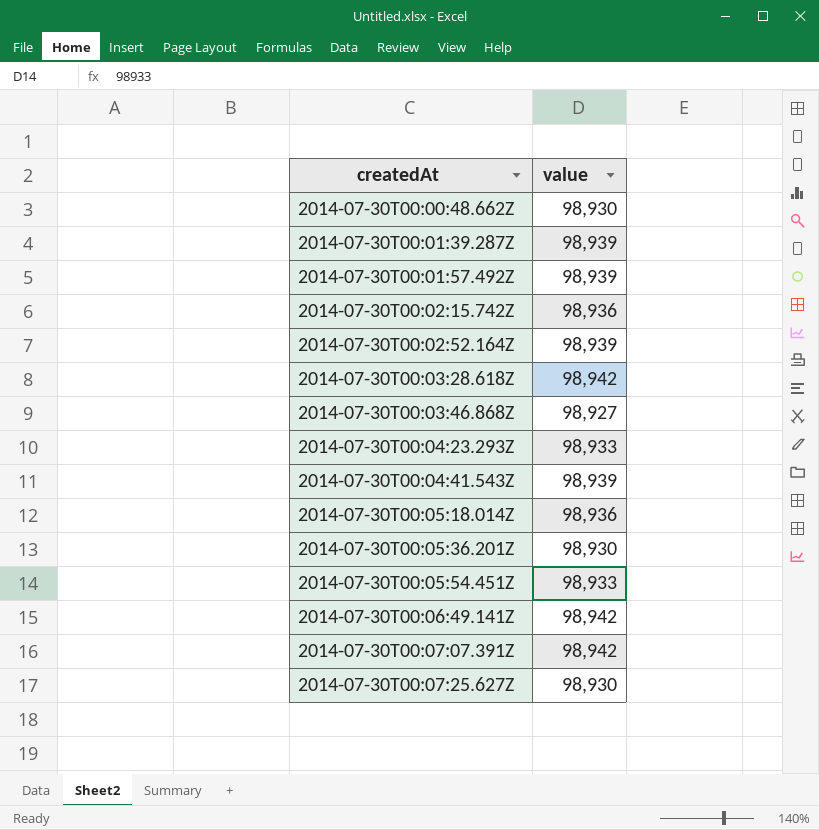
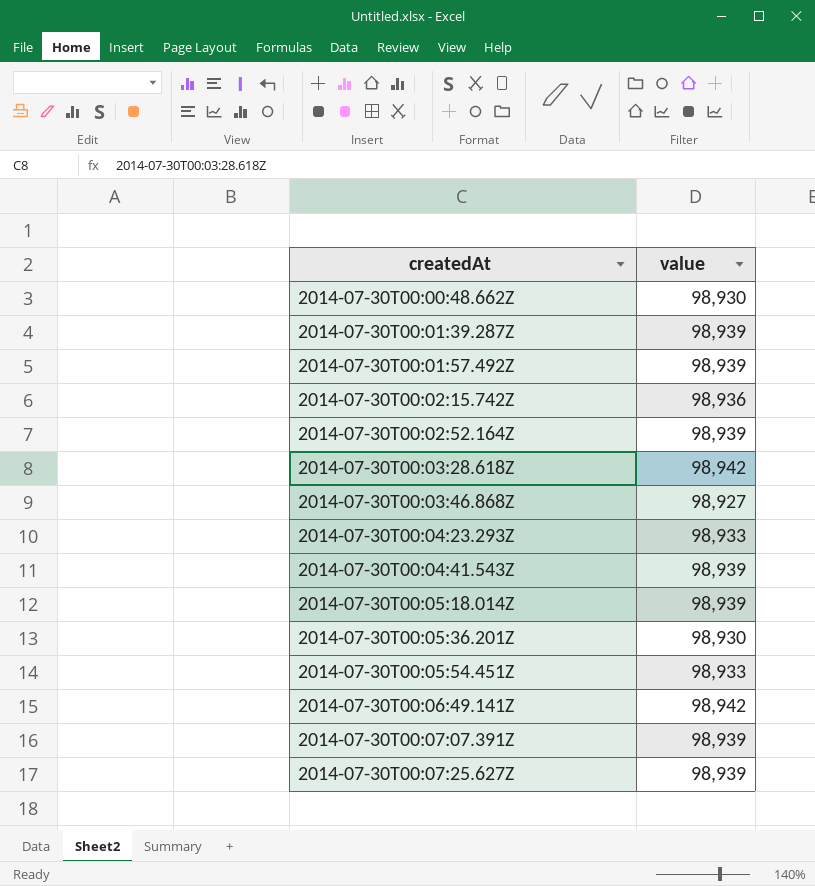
2014-07-30T00:05:18.014Z | value: 98,936 -> 98,939
2014-07-30T00:07:07.391Z | value: 98,942 -> 98,939
2014-07-30T00:07:25.627Z | value: 98,930 -> 98,939

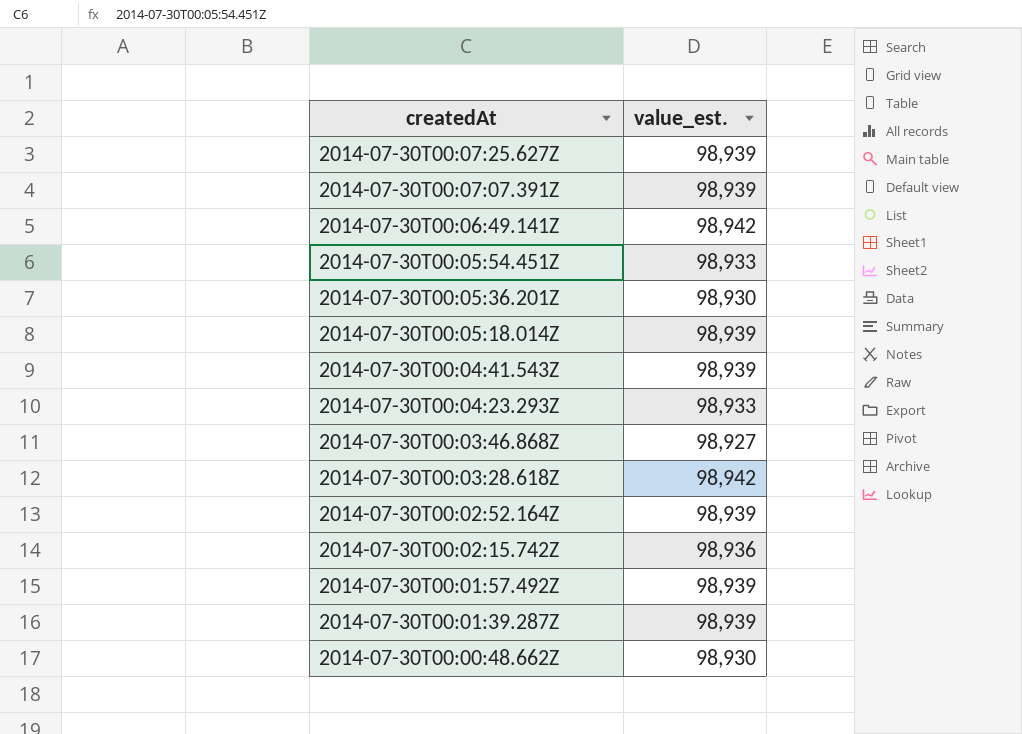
row order: createdAt ascending -> createdAt descending
column name: value -> value_est.

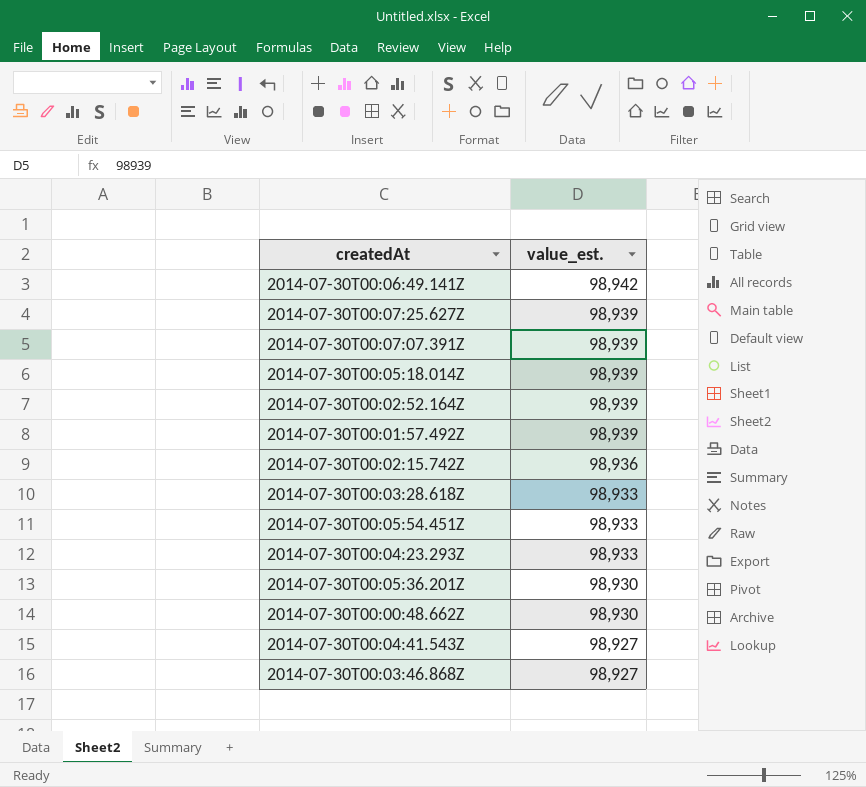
row order: createdAt descending -> value_est. descending
row 2014-07-30T00:01:39.287Z: 98,939 -> none
2014-07-30T00:03:28.618Z | value_est.: 98,942 -> 98,933
2014-07-30T00:04:41.543Z | value_est.: 98,939 -> 98,927

